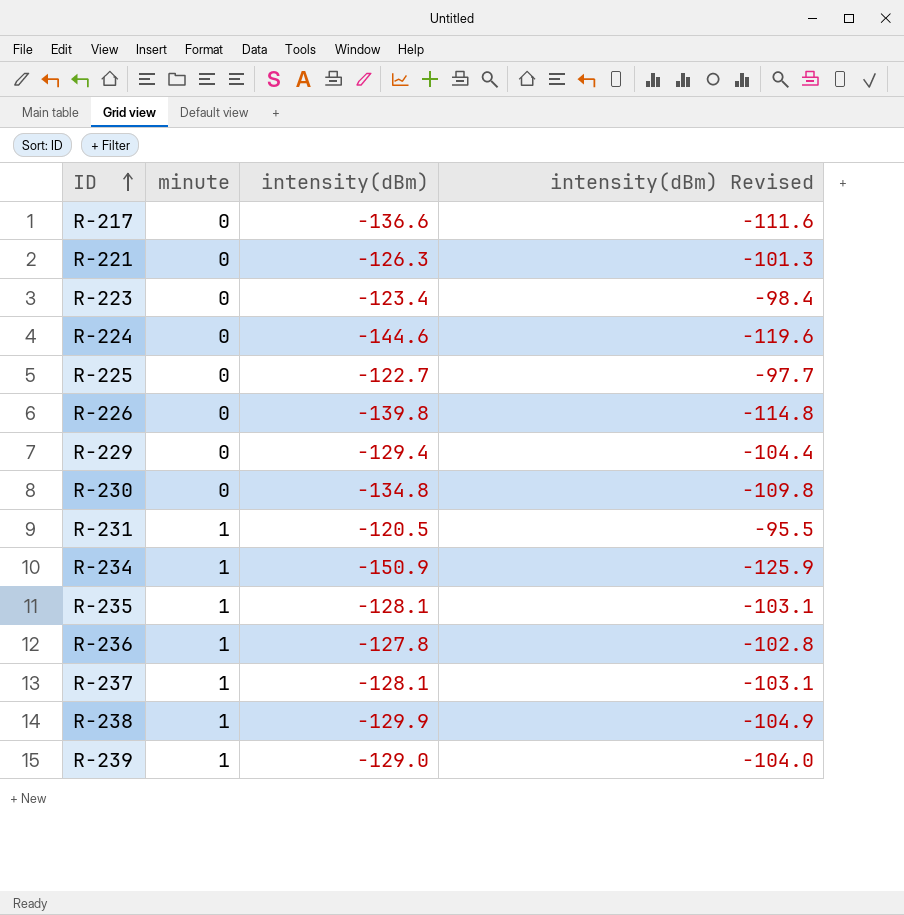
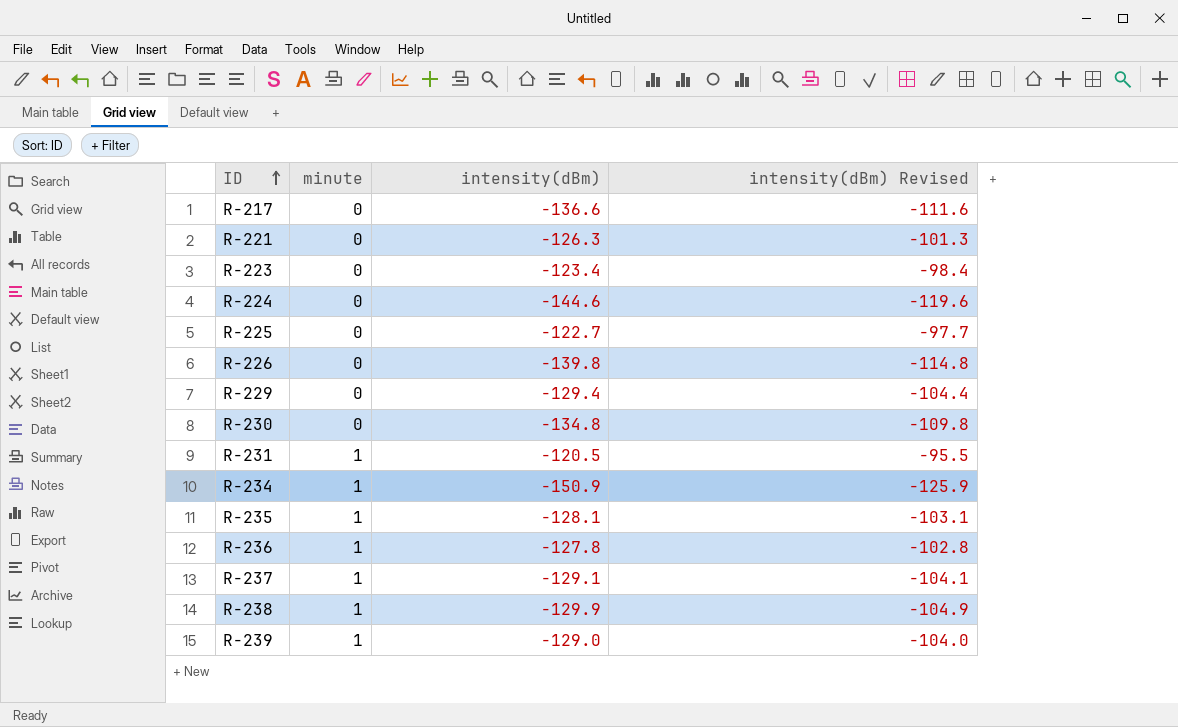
R-237 | intensity(dBm): -128.1 -> -129.1
R-237 | intensity(dBm) Revised: -103.1 -> -104.1

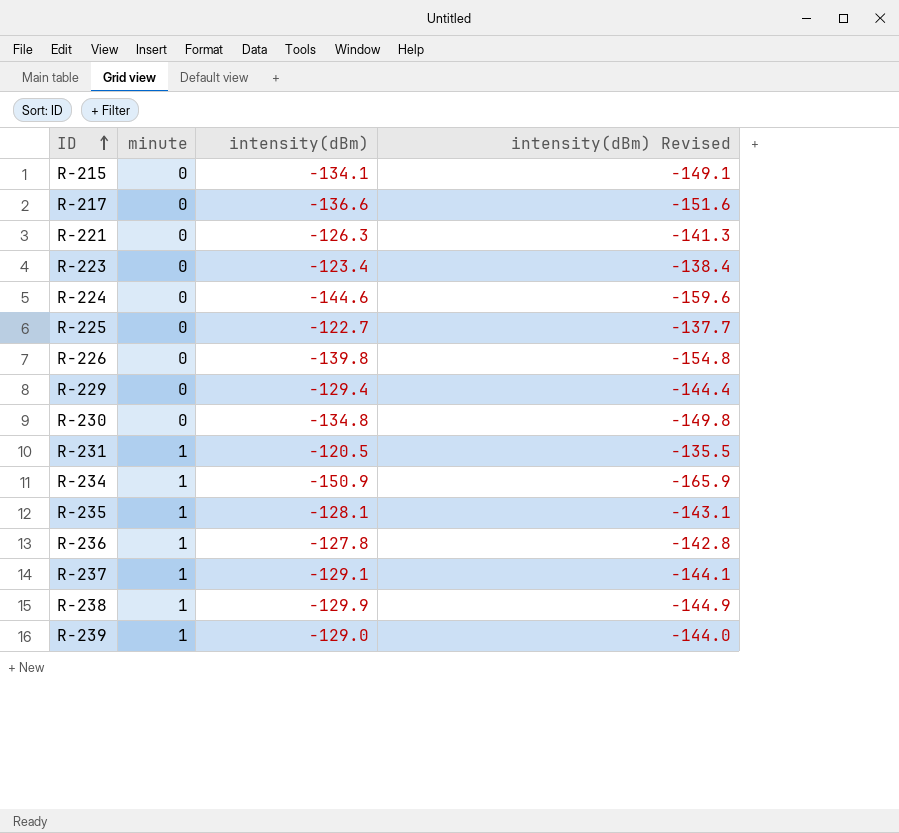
column intensity(dBm) Revised | formula: [intensity(dBm)] + 25 -> [intensity(dBm)] - 15
row R-215: none -> 0 | -134.1 | -149.1

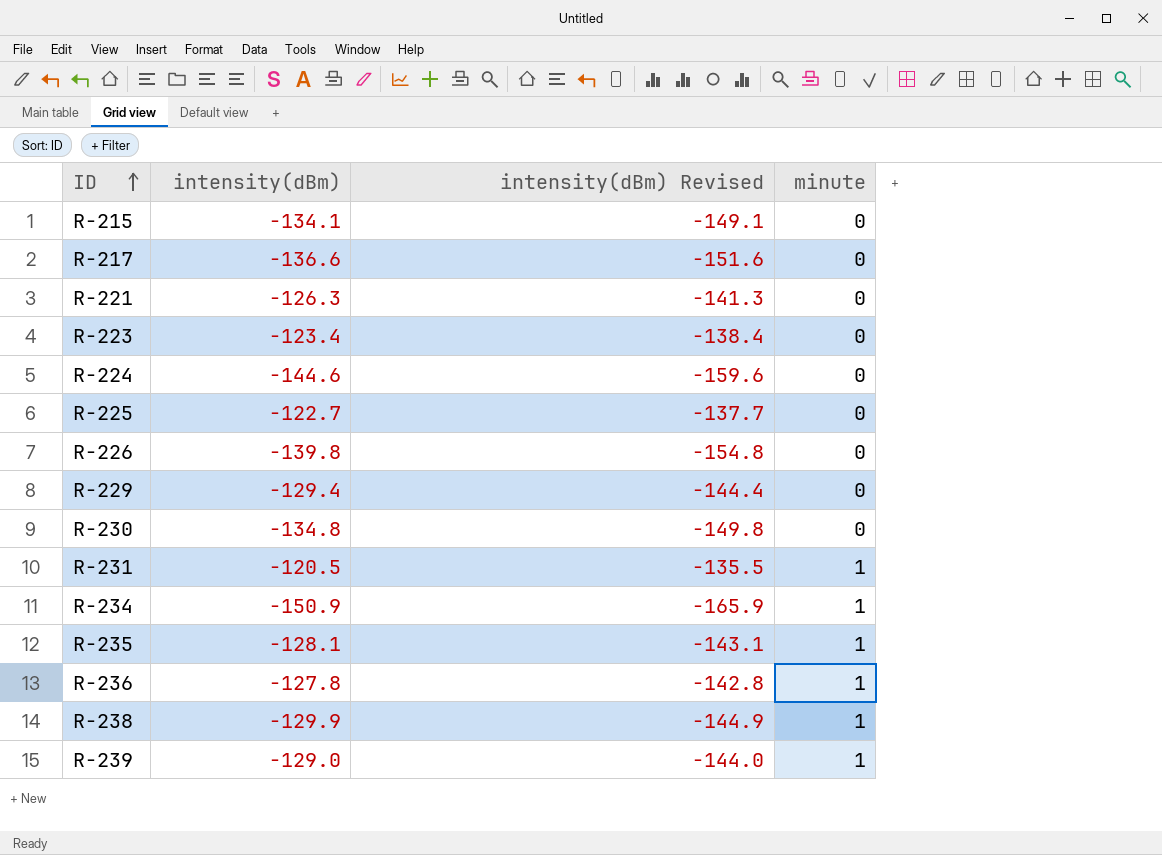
column minute | position: 2 -> 4
row R-237: 1 | -129.1 | -144.1 -> none

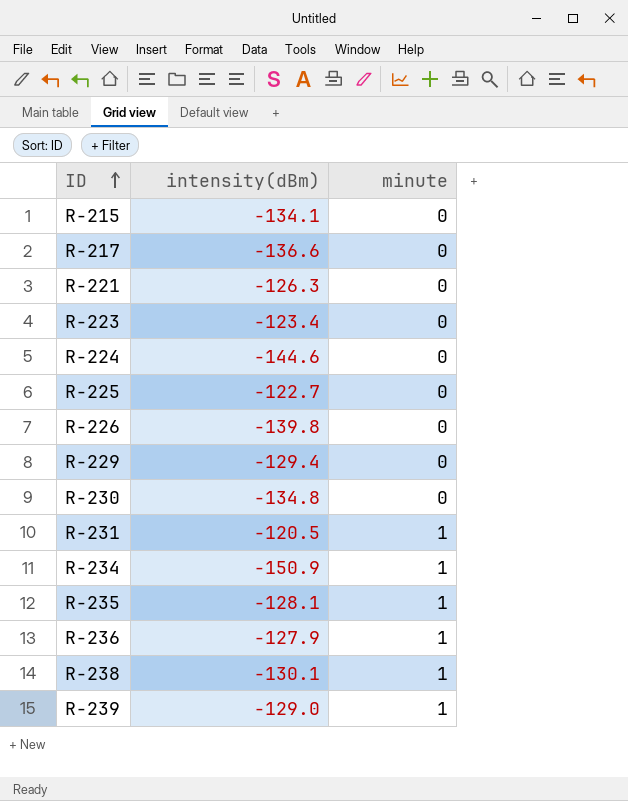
column intensity(dBm) Revised | formula: [intensity(dBm)] - 15 -> none
R-236 | intensity(dBm): -127.8 -> -127.9
R-238 | intensity(dBm): -129.9 -> -130.1

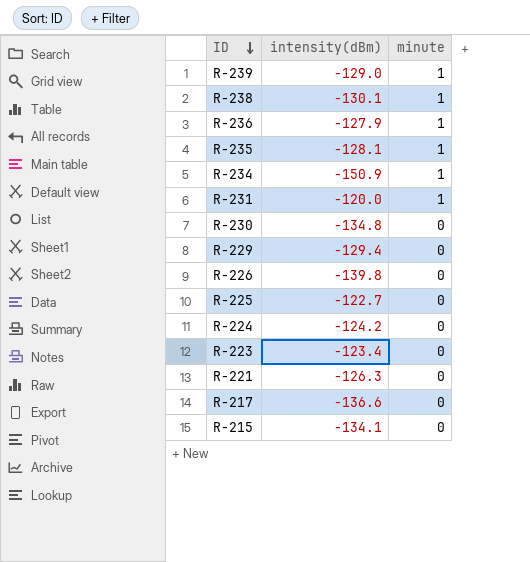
row order: ID ascending -> ID descending
R-231 | intensity(dBm): -120.5 -> -120.0
R-224 | intensity(dBm): -144.6 -> -124.2

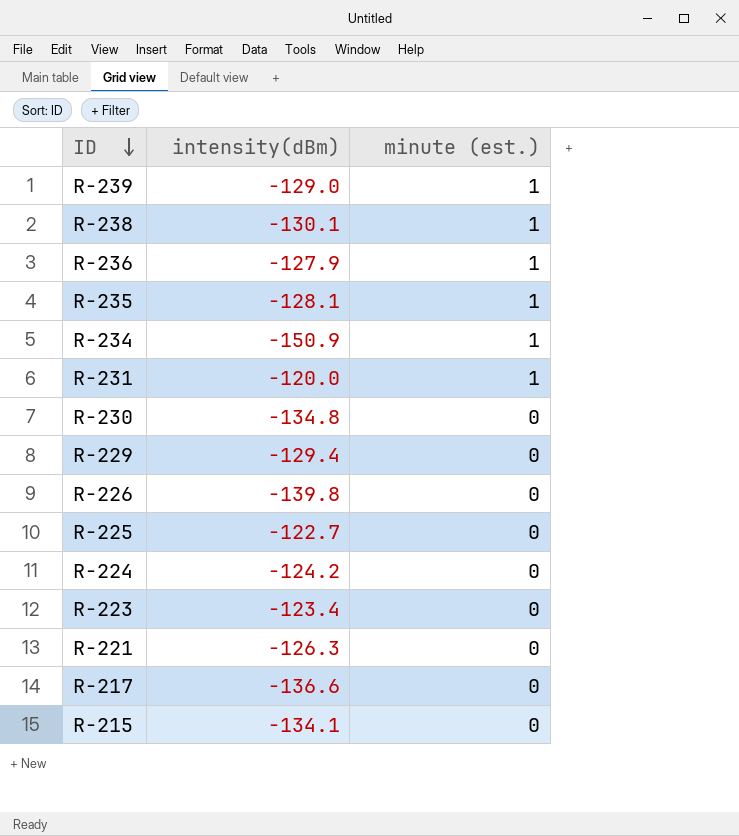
column name: minute -> minute (est.)

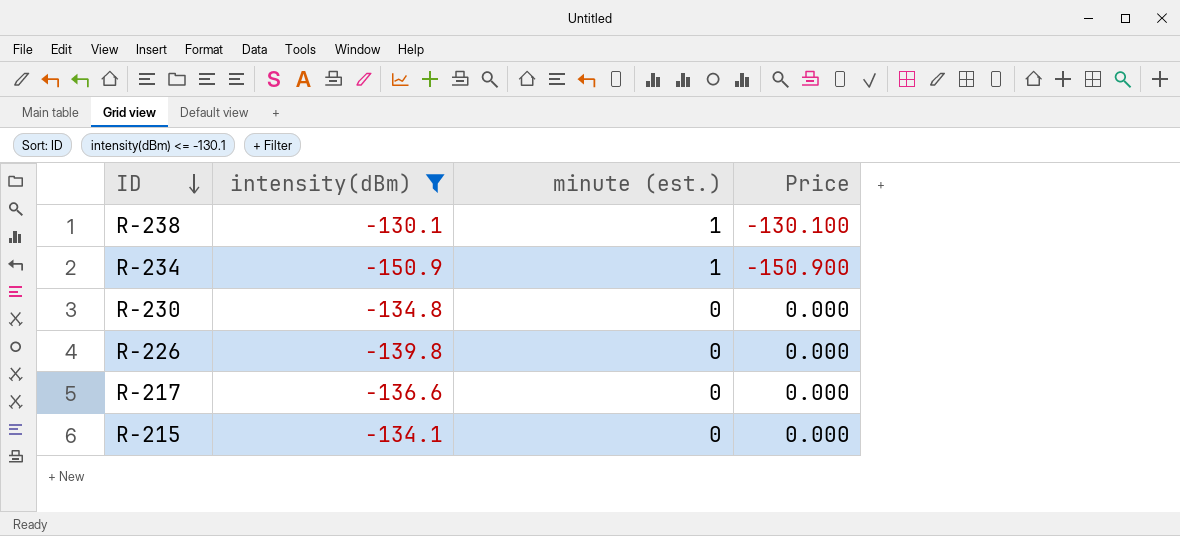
filter: none -> intensity(dBm) <= -130.1
column Price | formula: none -> [intensity(dBm)] * [minute (est.)]

